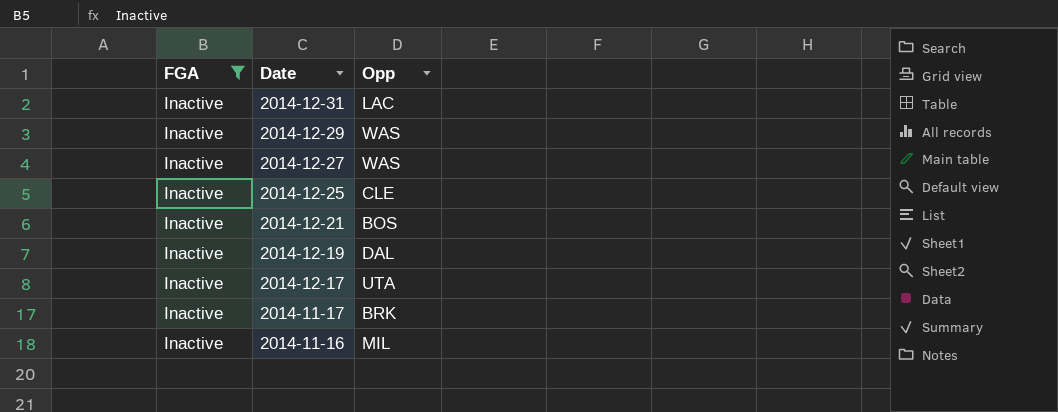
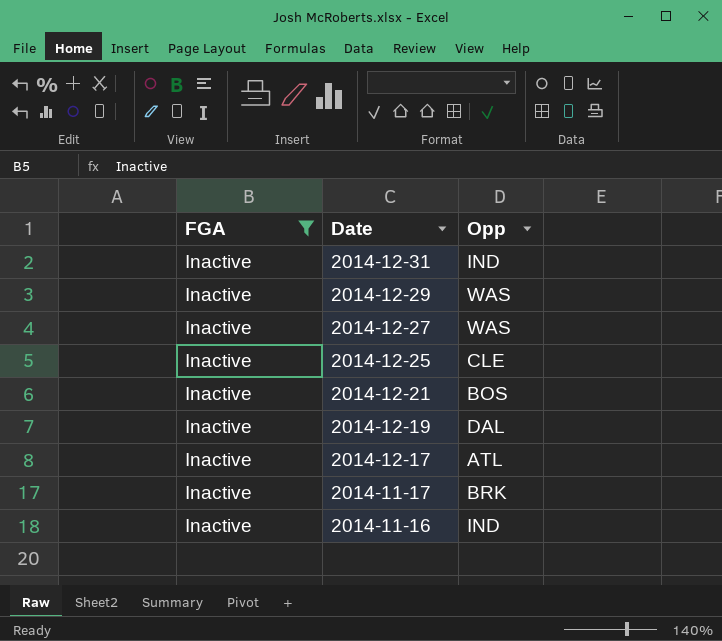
2014-12-31 | Opp: LAC -> IND
2014-12-17 | Opp: UTA -> ATL
2014-11-16 | Opp: MIL -> IND

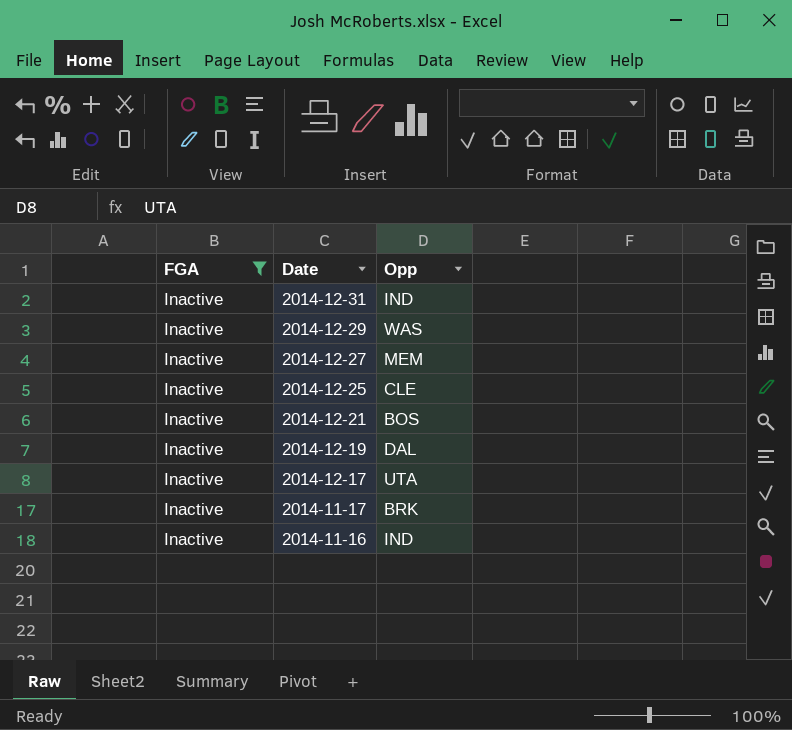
2014-12-27 | Opp: WAS -> MEM
2014-12-17 | Opp: ATL -> UTA

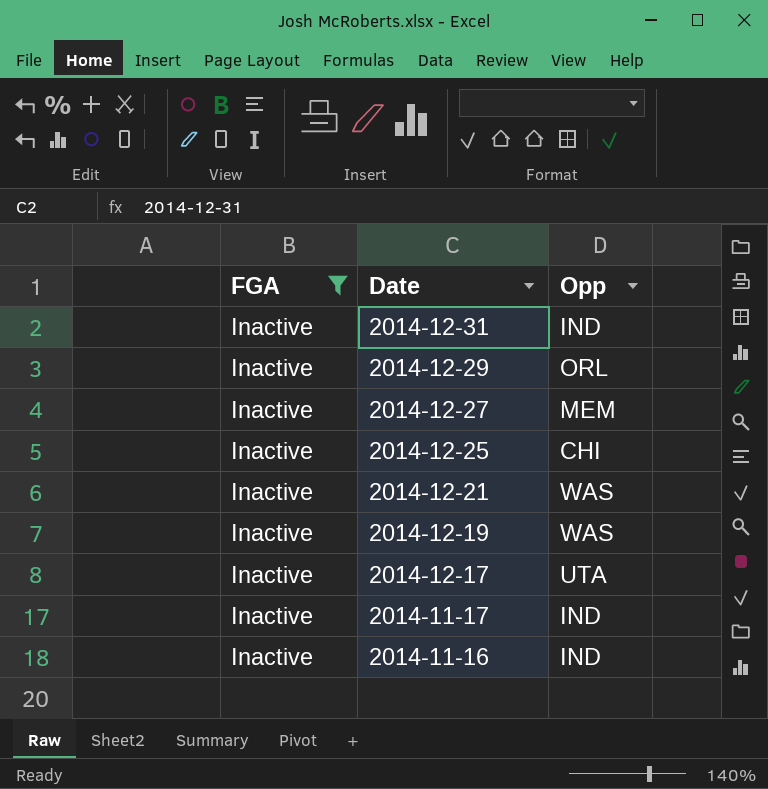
2014-12-29 | Opp: WAS -> ORL
2014-12-25 | Opp: CLE -> CHI
2014-12-21 | Opp: BOS -> WAS
2014-12-19 | Opp: DAL -> WAS
2014-11-17 | Opp: BRK -> IND

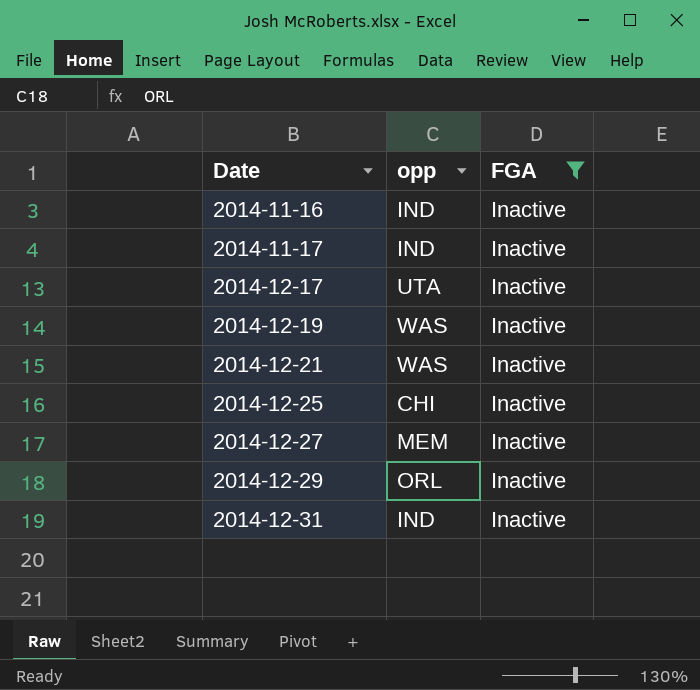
row order: Date descending -> Date ascending
column name: Opp -> opp
column FGA | position: 1 -> 3

